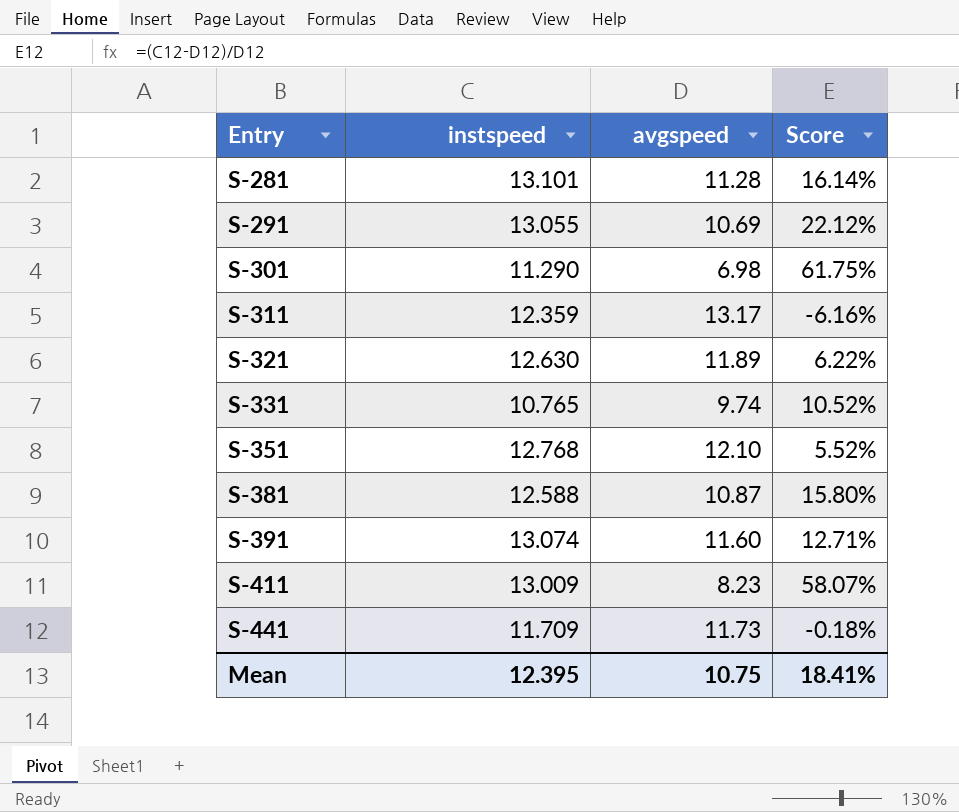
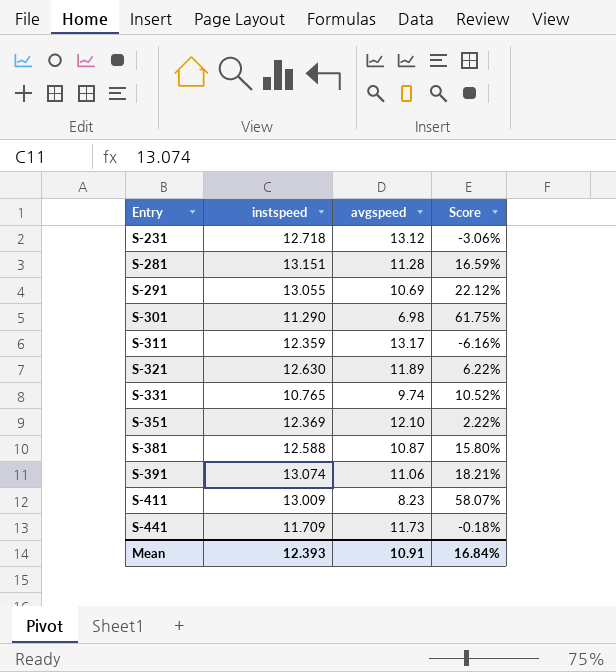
row S-231: none -> 12.718 | 13.12 | -3.06%
S-281 | instspeed: 13.101 -> 13.151
S-281 | Score: 16.14% -> 16.59%
S-351 | instspeed: 12.768 -> 12.369
S-351 | Score: 5.52% -> 2.22%
S-391 | avgspeed: 11.60 -> 11.06
S-391 | Score: 12.71% -> 18.21%
Mean | instspeed: 12.395 -> 12.393
Mean | avgspeed: 10.75 -> 10.91
Mean | Score: 18.41% -> 16.84%

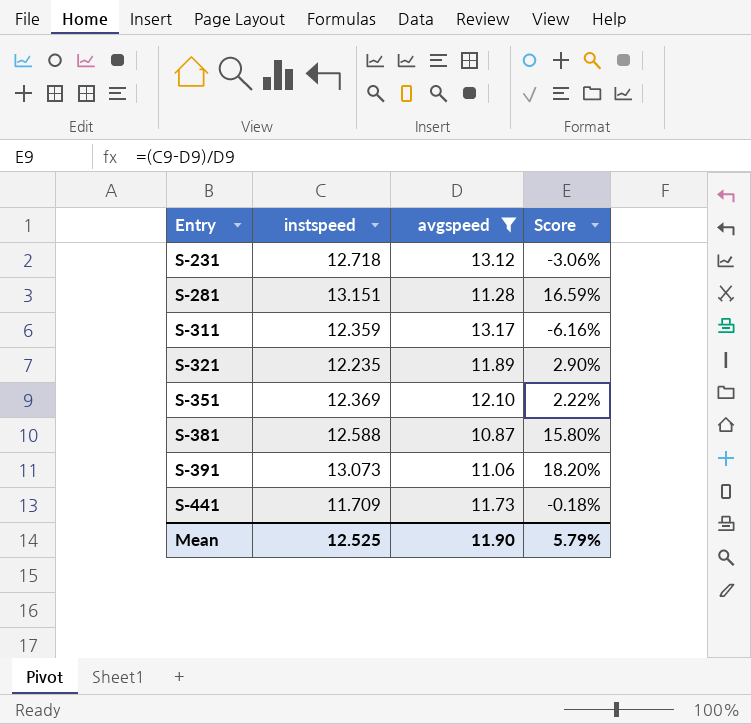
filter: none -> avgspeed >= 10.87
S-321 | instspeed: 12.630 -> 12.235
S-321 | Score: 6.22% -> 2.90%
S-391 | instspeed: 13.074 -> 13.073
S-391 | Score: 18.21% -> 18.20%
Mean | instspeed: 12.393 -> 12.525
Mean | avgspeed: 10.91 -> 11.90
Mean | Score: 16.84% -> 5.79%

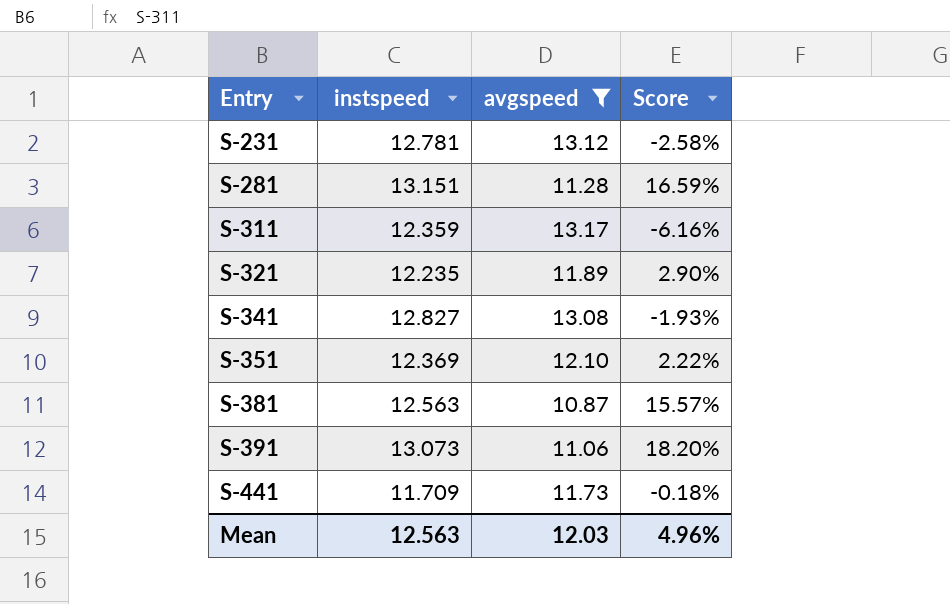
S-231 | instspeed: 12.718 -> 12.781
S-231 | Score: -3.06% -> -2.58%
row S-341: none -> 12.827 | 13.08 | -1.93%
S-381 | instspeed: 12.588 -> 12.563
S-381 | Score: 15.80% -> 15.57%
Mean | instspeed: 12.525 -> 12.563
Mean | avgspeed: 11.90 -> 12.03
Mean | Score: 5.79% -> 4.96%

